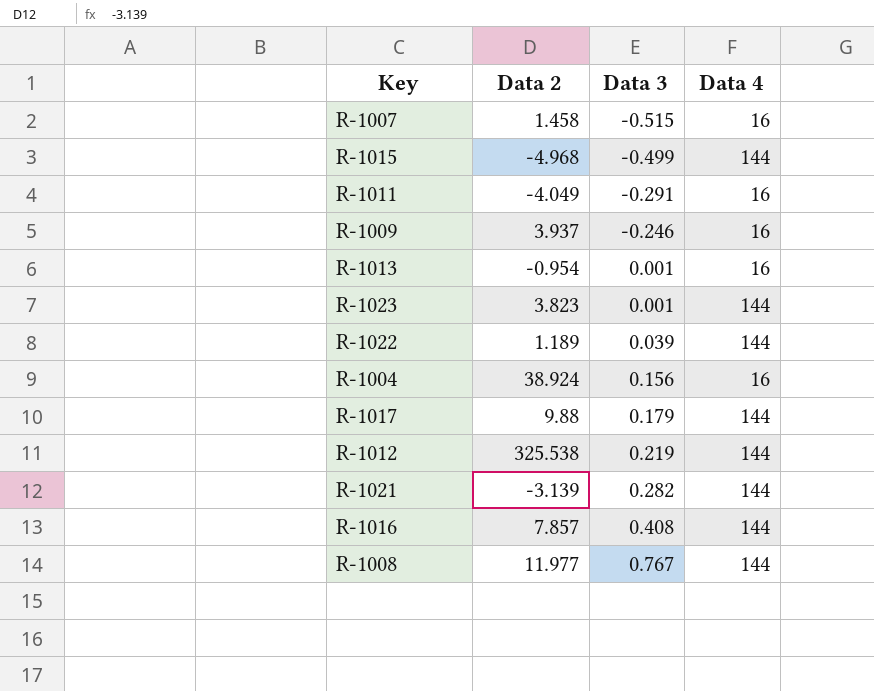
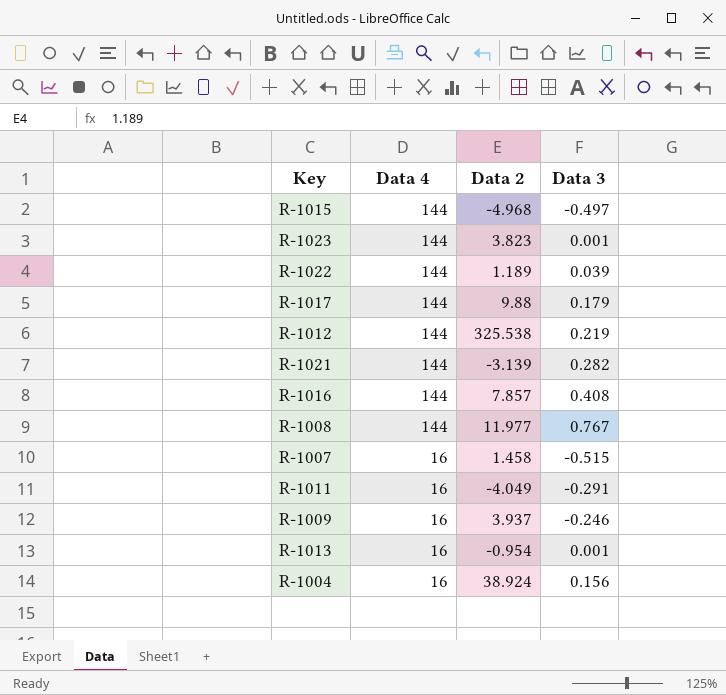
row order: Data 3 ascending -> Data 4 descending
column Data 4 | position: 4 -> 2
R-1015 | Data 3: -0.499 -> -0.497

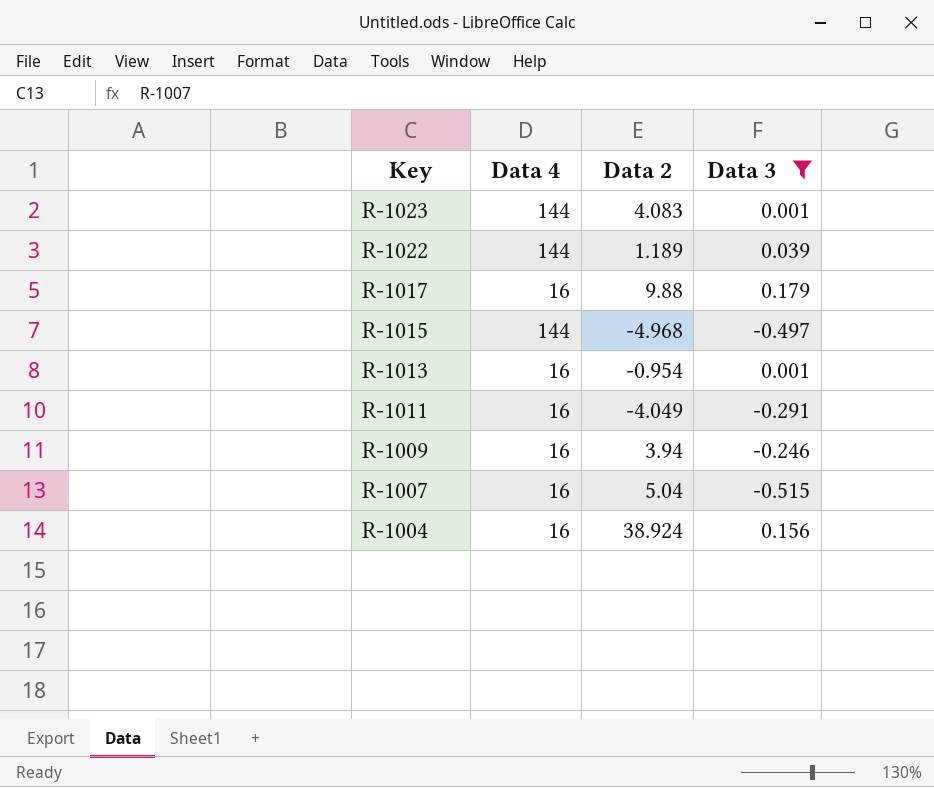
filter: none -> Data 3 <= 0.179
row order: Data 4 descending -> Key descending
R-1023 | Data 2: 3.823 -> 4.083
R-1017 | Data 4: 144 -> 16
R-1009 | Data 2: 3.937 -> 3.94
R-1007 | Data 2: 1.458 -> 5.04

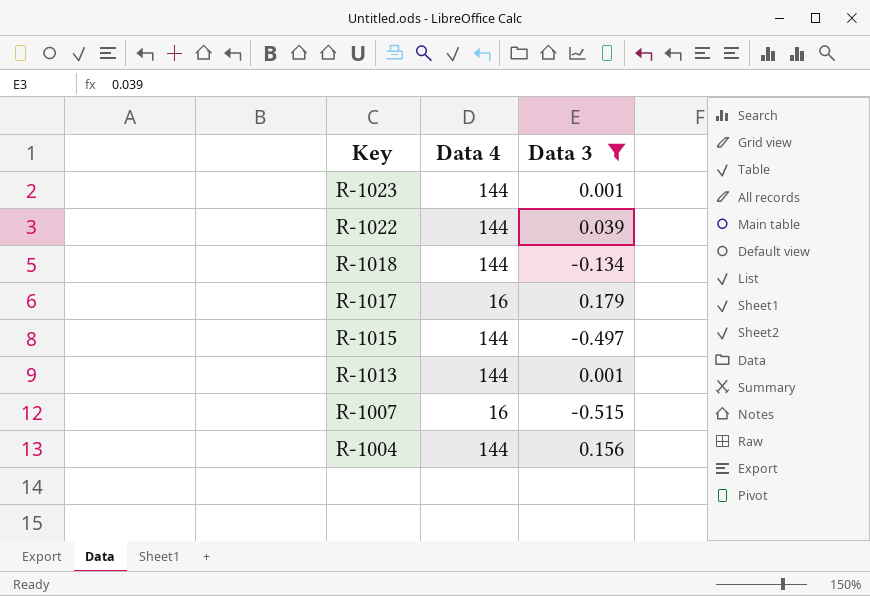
column Data 2 | position: 3 -> none
row R-1011: 16 | -4.049 | -0.291 -> none
row R-1009: 16 | 3.94 | -0.246 -> none
row R-1018: none -> 144 | -0.134
R-1013 | Data 4: 16 -> 144
R-1004 | Data 4: 16 -> 144

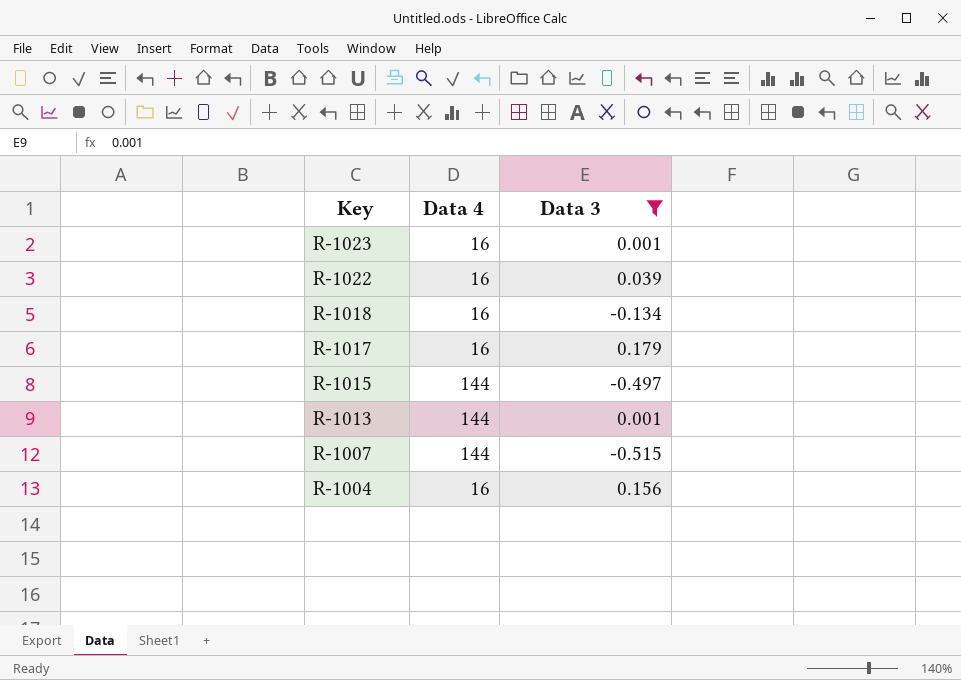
R-1023 | Data 4: 144 -> 16
R-1022 | Data 4: 144 -> 16
R-1018 | Data 4: 144 -> 16
R-1007 | Data 4: 16 -> 144
R-1004 | Data 4: 144 -> 16

